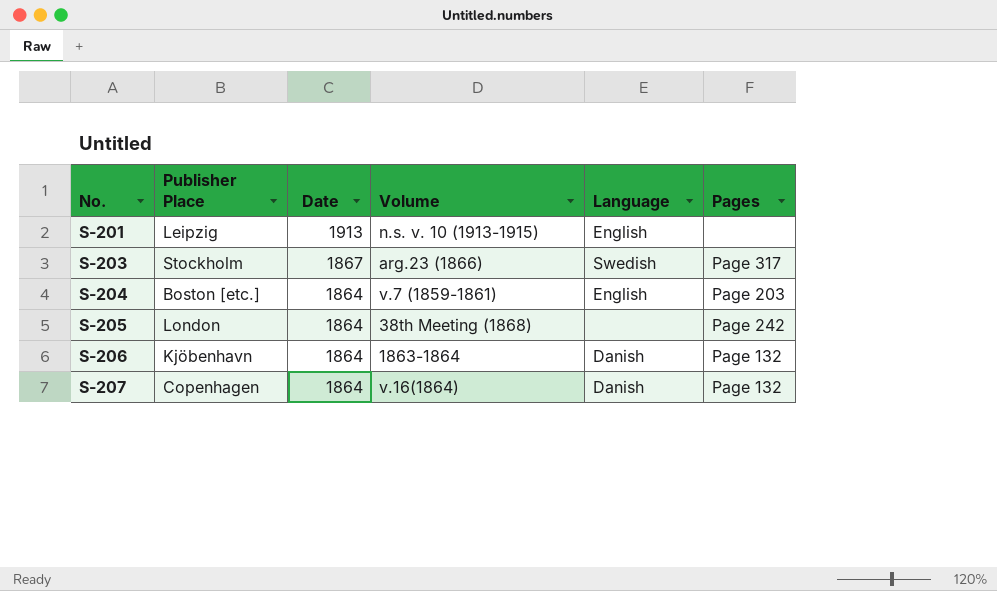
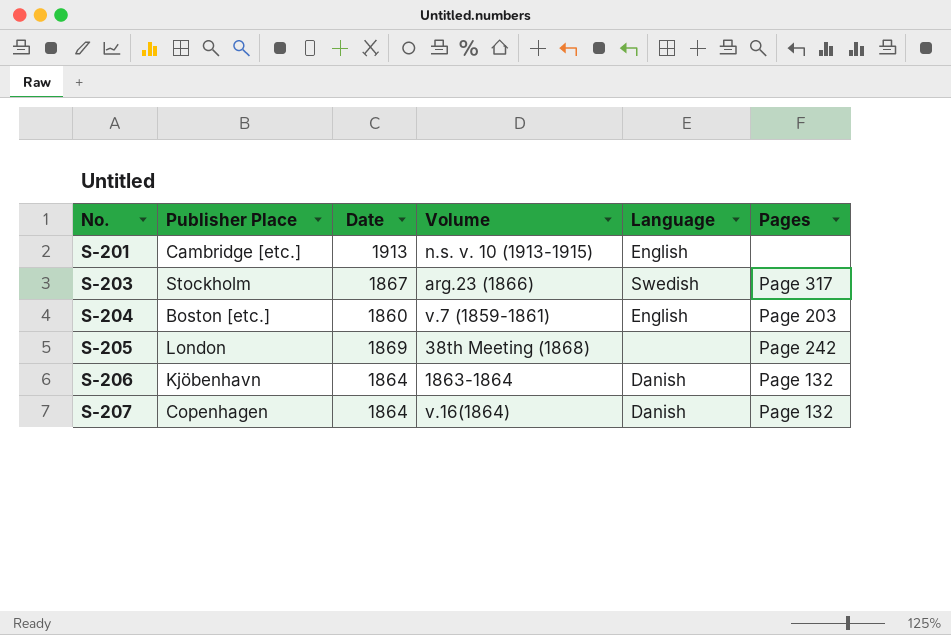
S-201 | Publisher Place: Leipzig -> Cambridge [etc.]
S-204 | Date: 1864 -> 1860
S-205 | Date: 1864 -> 1869

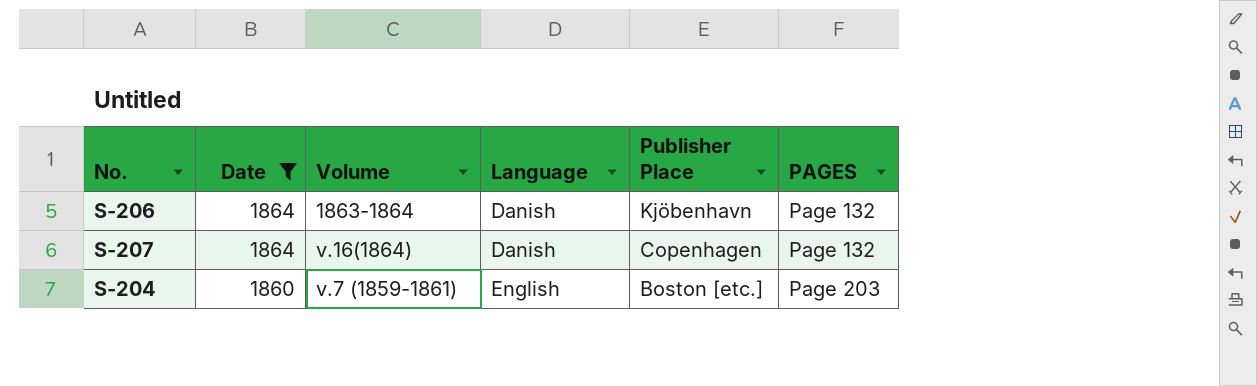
filter: none -> Date <= 1864
row order: No. ascending -> Date descending
column Publisher Place | position: 2 -> 5
column name: Pages -> PAGES

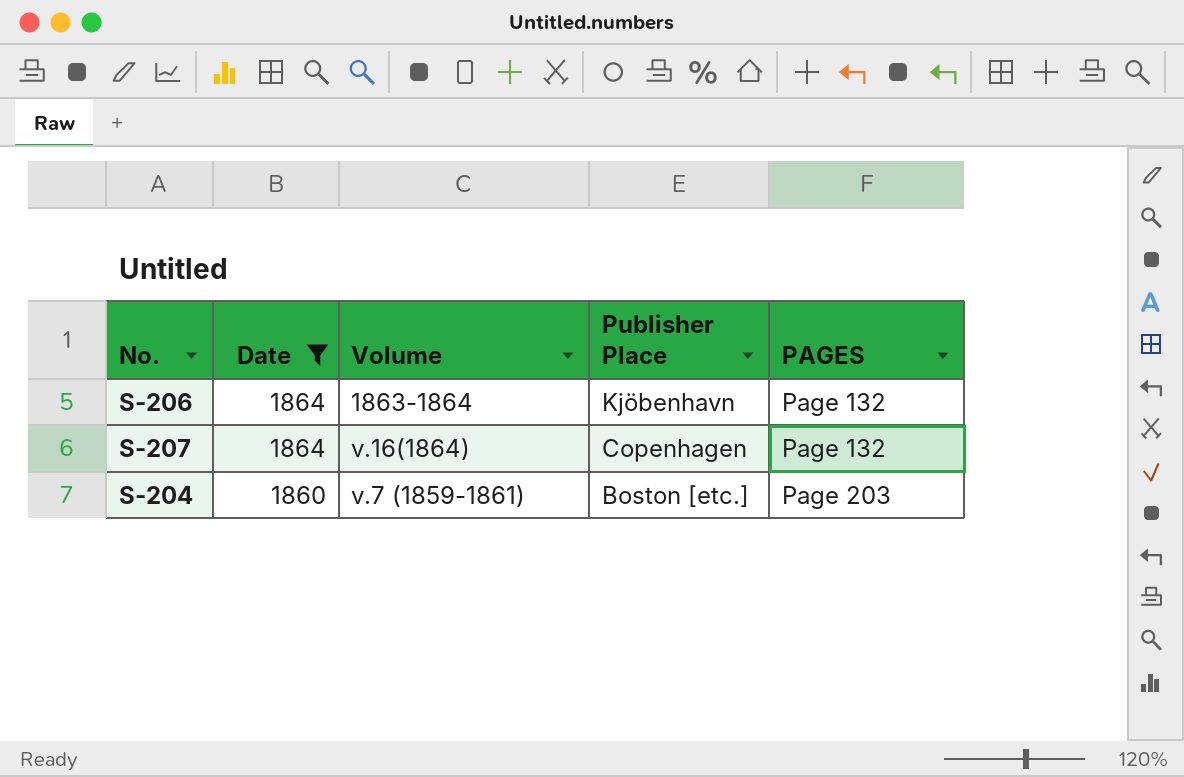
column Language | position: 4 -> none

